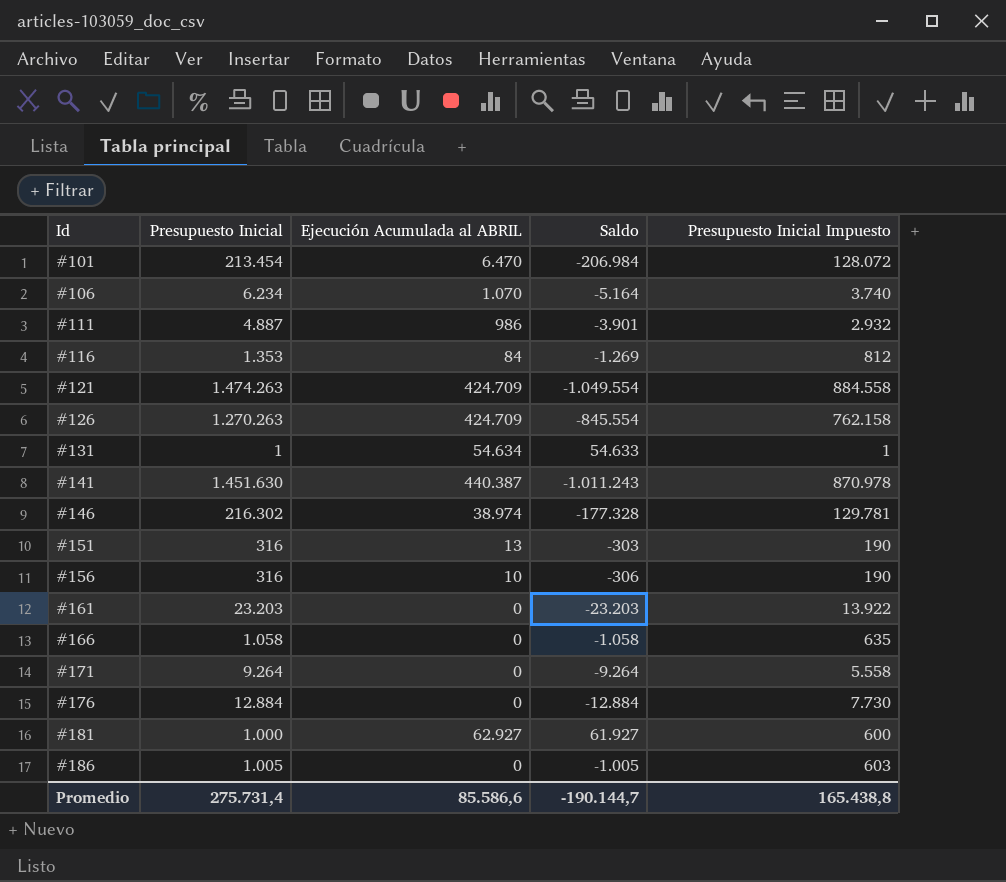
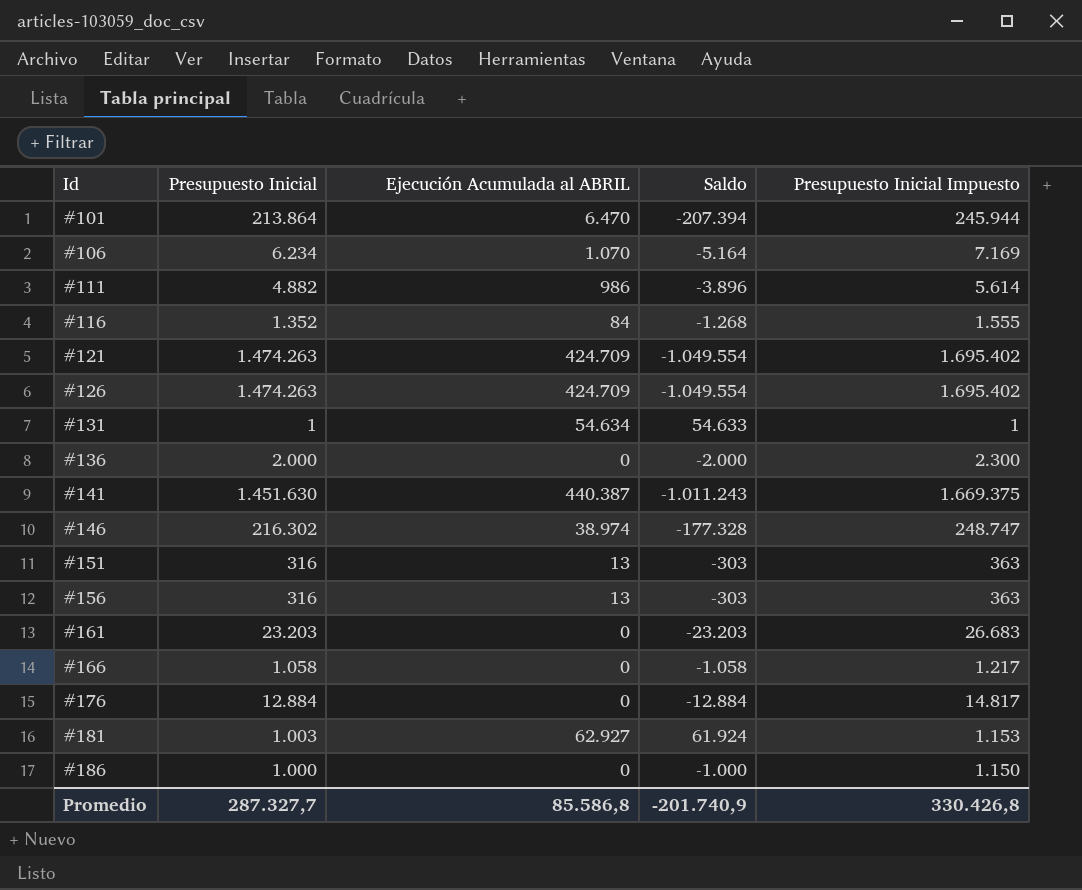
column Presupuesto Inicial Impuesto | formula: [Presupuesto Inicial] * 0,6 -> [Presupuesto Inicial] * 1,15
row #171: 9.264 | 0 | -9.264 | 5.558 -> none
#101 | Presupuesto Inicial: 213.454 -> 213.864
#101 | Saldo: -206.984 -> -207.394
#111 | Presupuesto Inicial: 4.887 -> 4.882
#111 | Saldo: -3.901 -> -3.896
#116 | Presupuesto Inicial: 1.353 -> 1.352
#116 | Saldo: -1.269 -> -1.268
#126 | Presupuesto Inicial: 1.270.263 -> 1.474.263
#126 | Saldo: -845.554 -> -1.049.554
row #136: none -> 2.000 | 0 | -2.000 | 2.300
#156 | Ejecución Acumulada al ABRIL: 10 -> 13
#156 | Saldo: -306 -> -303
#181 | Presupuesto Inicial: 1.000 -> 1.003
#181 | Saldo: 61.927 -> 61.924
#186 | Presupuesto Inicial: 1.005 -> 1.000
#186 | Saldo: -1.005 -> -1.000
Promedio | Presupuesto Inicial: 275.731,4 -> 287.327,7
Promedio | Ejecución Acumulada al ABRIL: 85.586,6 -> 85.586,8
Promedio | Saldo: -190.144,7 -> -201.740,9
Promedio | Presupuesto Inicial Impuesto: 165.438,8 -> 330.426,8

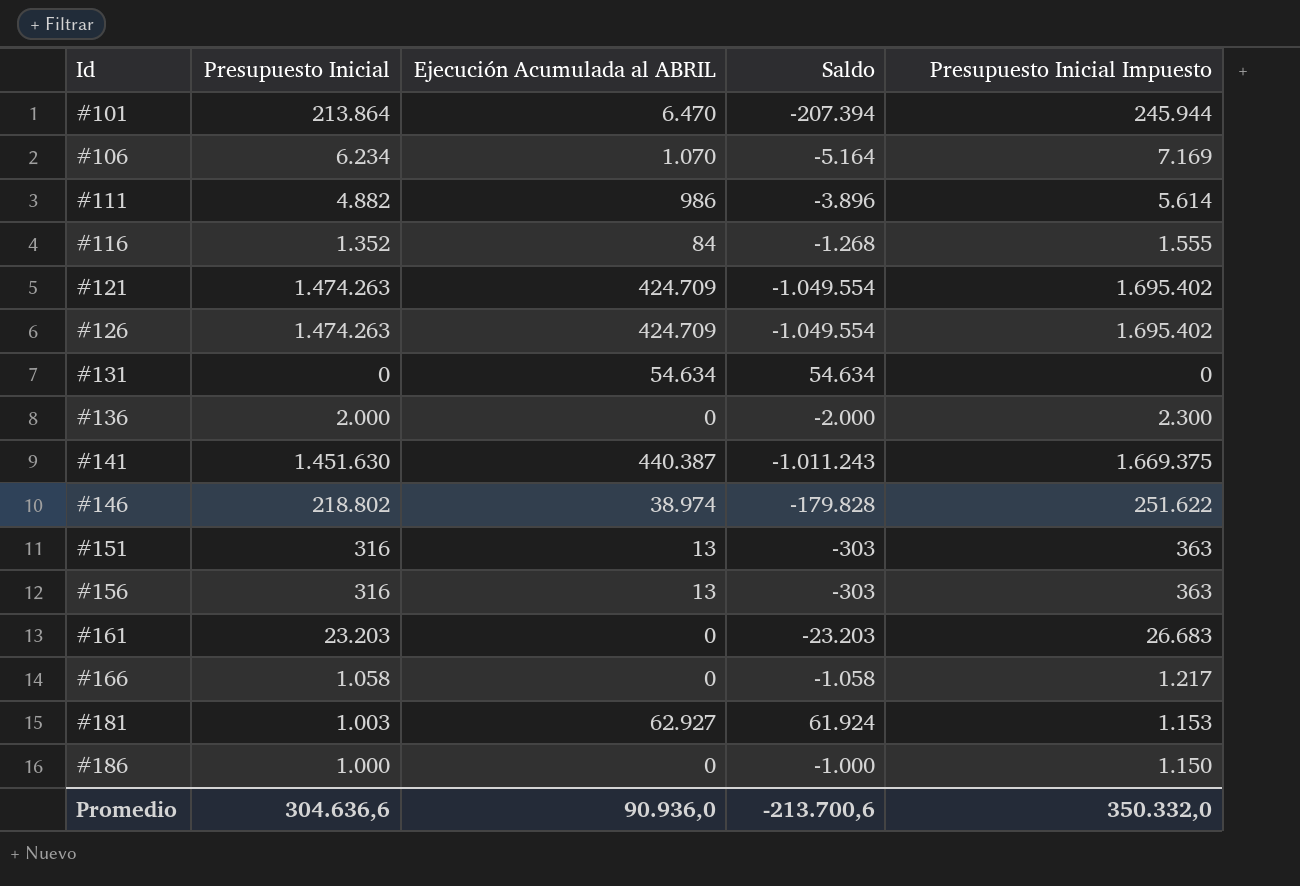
row #176: 12.884 | 0 | -12.884 | 14.817 -> none
#131 | Presupuesto Inicial: 1 -> 0
#131 | Saldo: 54.633 -> 54.634
#131 | Presupuesto Inicial Impuesto: 1 -> 0
#146 | Presupuesto Inicial: 216.302 -> 218.802
#146 | Saldo: -177.328 -> -179.828
#146 | Presupuesto Inicial Impuesto: 248.747 -> 251.622
Promedio | Presupuesto Inicial: 287.327,7 -> 304.636,6
Promedio | Ejecución Acumulada al ABRIL: 85.586,8 -> 90.936,0
Promedio | Saldo: -201.740,9 -> -213.700,6
Promedio | Presupuesto Inicial Impuesto: 330.426,8 -> 350.332,0

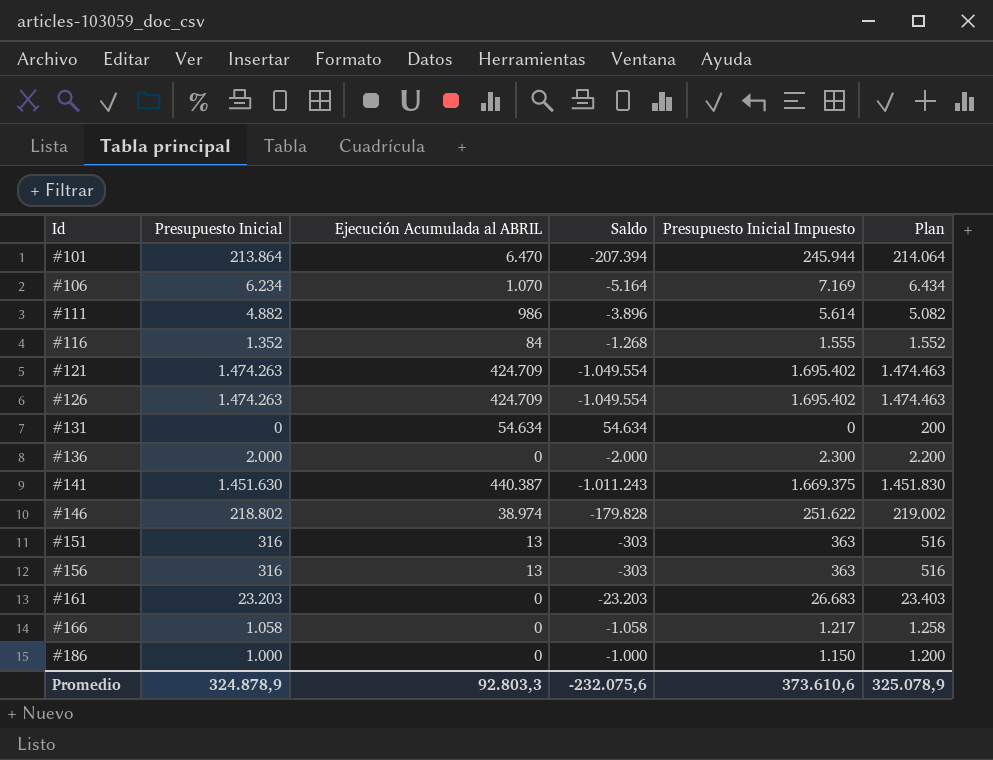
column Plan | formula: none -> [Presupuesto Inicial] + 200
row #181: 1.003 | 62.927 | 61.924 | 1.153 -> none
Promedio | Presupuesto Inicial: 304.636,6 -> 324.878,9
Promedio | Ejecución Acumulada al ABRIL: 90.936,0 -> 92.803,3
Promedio | Saldo: -213.700,6 -> -232.075,6
Promedio | Presupuesto Inicial Impuesto: 350.332,0 -> 373.610,6

